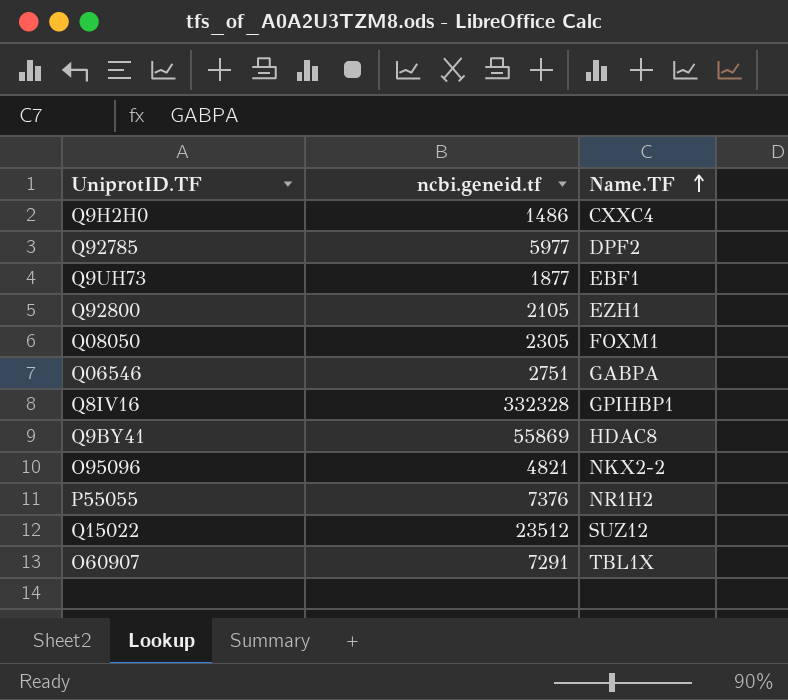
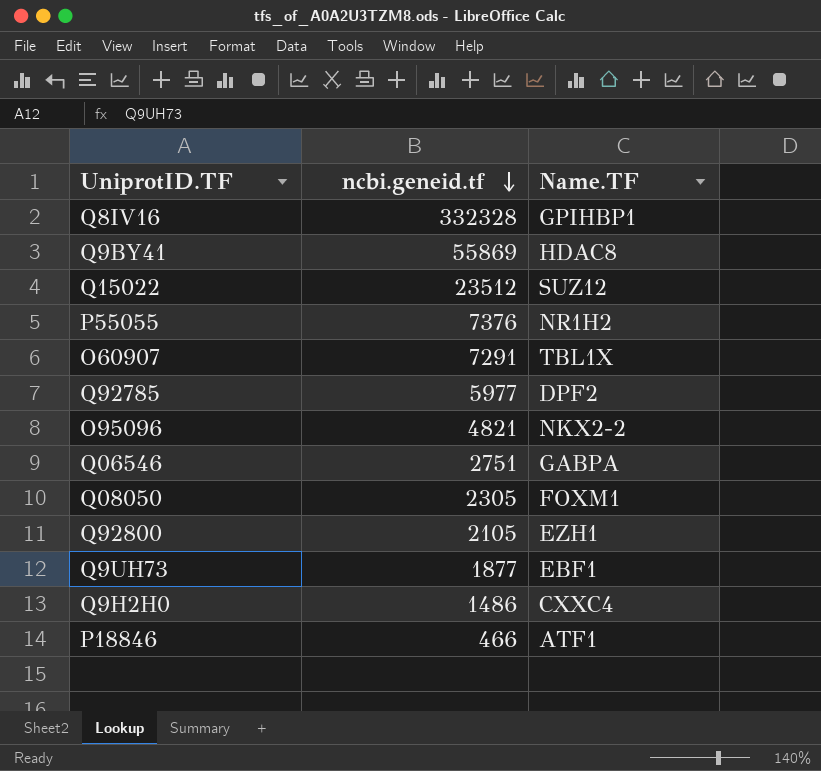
row order: Name.TF ascending -> ncbi.geneid.tf descending
row P18846: none -> 466 | ATF1

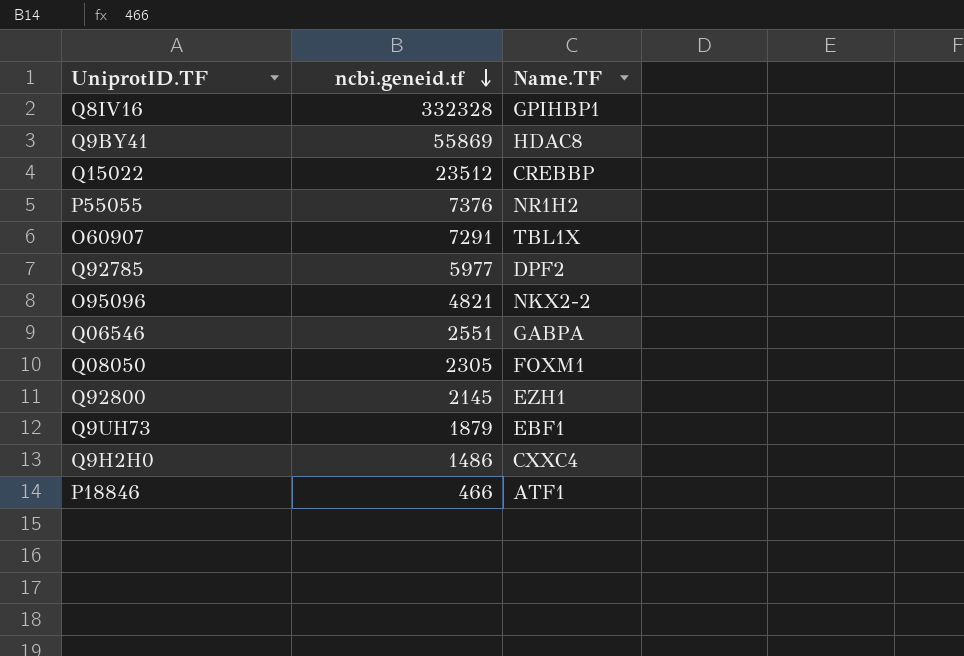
Q15022 | Name.TF: SUZ12 -> CREBBP
Q06546 | ncbi.geneid.tf: 2751 -> 2551
Q92800 | ncbi.geneid.tf: 2105 -> 2145
Q9UH73 | ncbi.geneid.tf: 1877 -> 1879

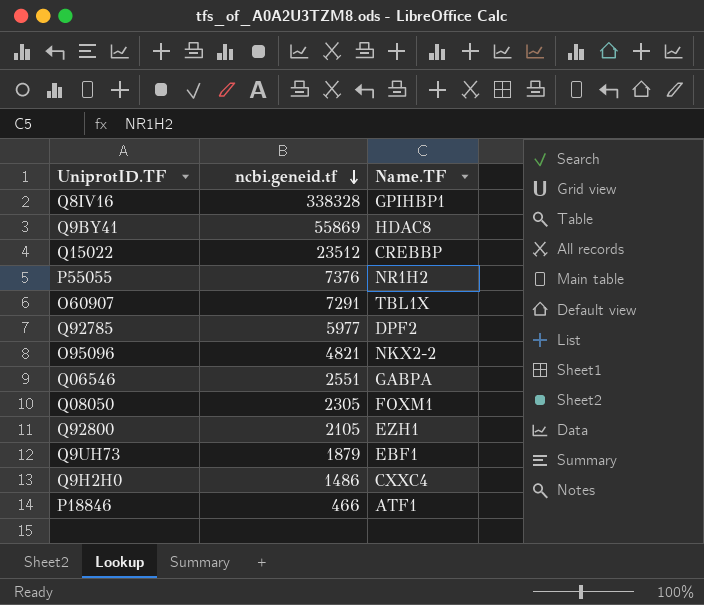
Q8IV16 | ncbi.geneid.tf: 332328 -> 338328
Q92800 | ncbi.geneid.tf: 2145 -> 2105

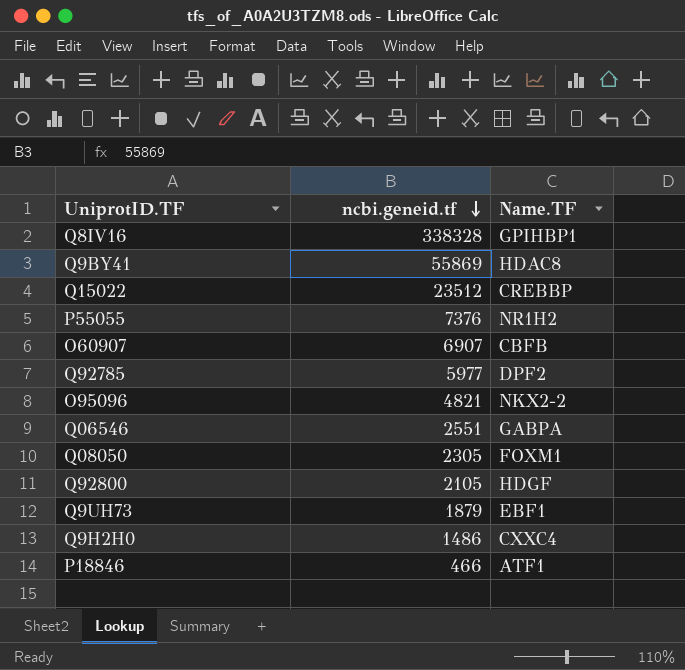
O60907 | ncbi.geneid.tf: 7291 -> 6907
O60907 | Name.TF: TBL1X -> CBFB
Q92800 | Name.TF: EZH1 -> HDGF

